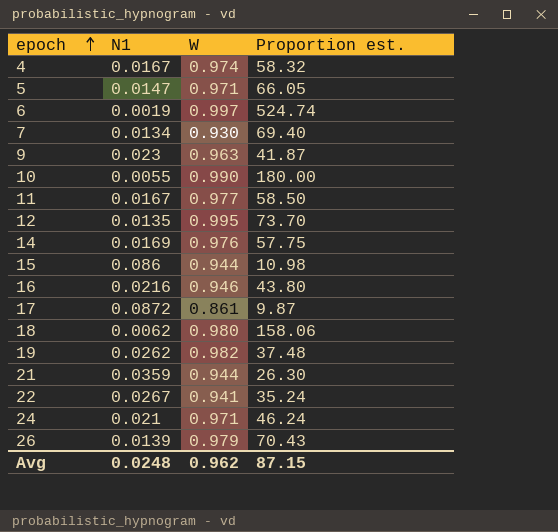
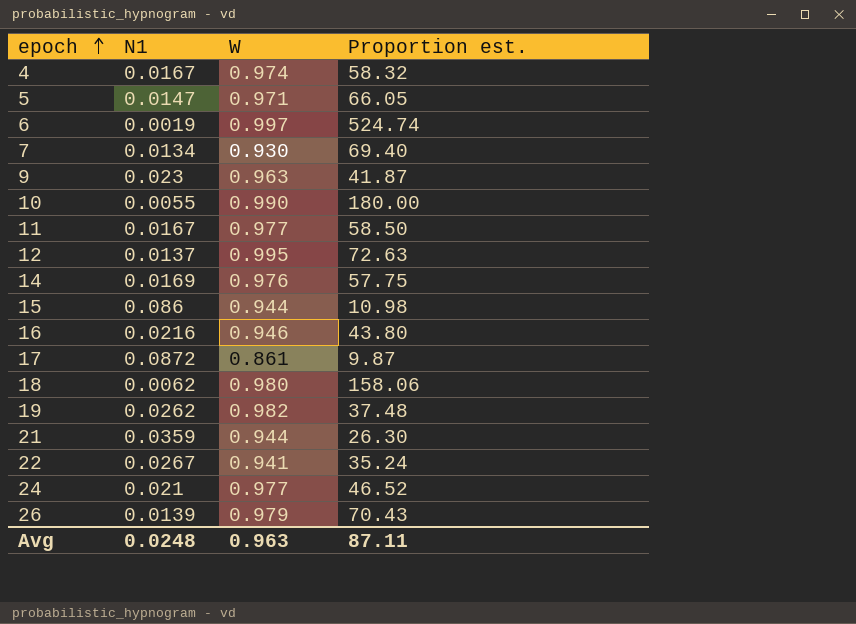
12 | N1: 0.0135 -> 0.0137
12 | Proportion est.: 73.70 -> 72.63
24 | W: 0.971 -> 0.977
24 | Proportion est.: 46.24 -> 46.52
Avg | W: 0.962 -> 0.963
Avg | Proportion est.: 87.15 -> 87.11

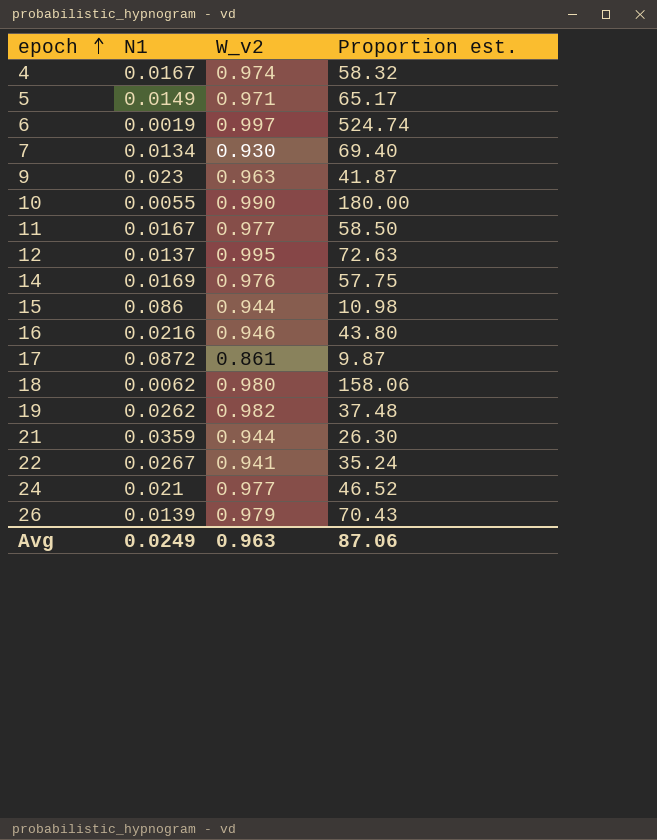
column name: W -> W_v2
5 | N1: 0.0147 -> 0.0149
5 | Proportion est.: 66.05 -> 65.17
Avg | N1: 0.0248 -> 0.0249
Avg | Proportion est.: 87.11 -> 87.06

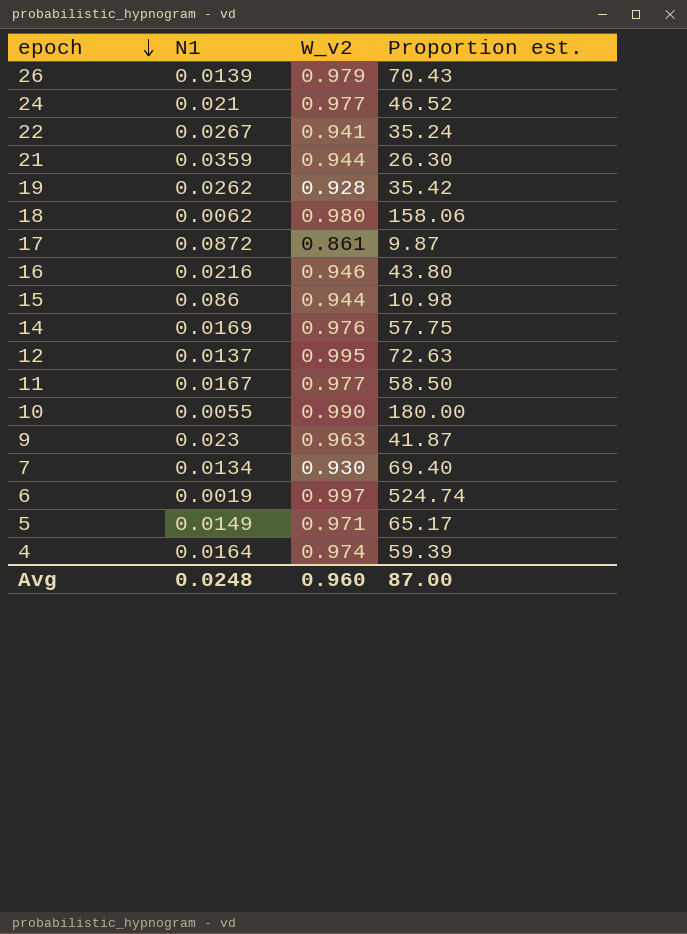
row order: epoch ascending -> epoch descending
19 | W_v2: 0.982 -> 0.928
19 | Proportion est.: 37.48 -> 35.42
4 | N1: 0.0167 -> 0.0164
4 | Proportion est.: 58.32 -> 59.39
Avg | N1: 0.0249 -> 0.0248
Avg | W_v2: 0.963 -> 0.960
Avg | Proportion est.: 87.06 -> 87.00

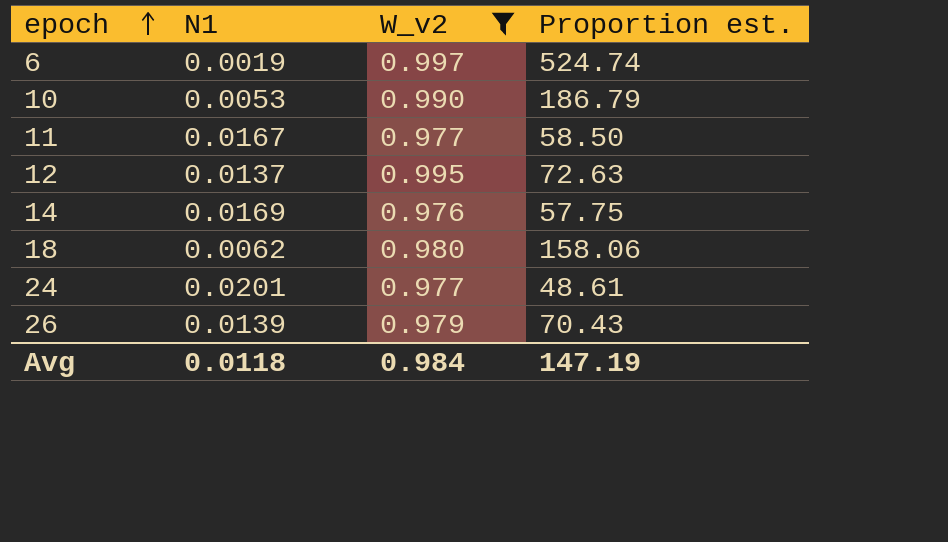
filter: none -> W_v2 >= 0.976
row order: epoch descending -> epoch ascending
10 | N1: 0.0055 -> 0.0053
10 | Proportion est.: 180.00 -> 186.79
24 | N1: 0.021 -> 0.0201
24 | Proportion est.: 46.52 -> 48.61
Avg | N1: 0.0248 -> 0.0118
Avg | W_v2: 0.960 -> 0.984
Avg | Proportion est.: 87.00 -> 147.19

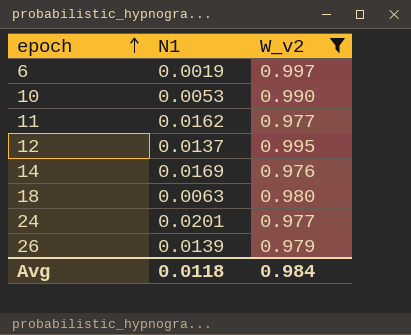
column Proportion est. | formula: [W_v2] / [N1] -> none
11 | N1: 0.0167 -> 0.0162
18 | N1: 0.0062 -> 0.0063

